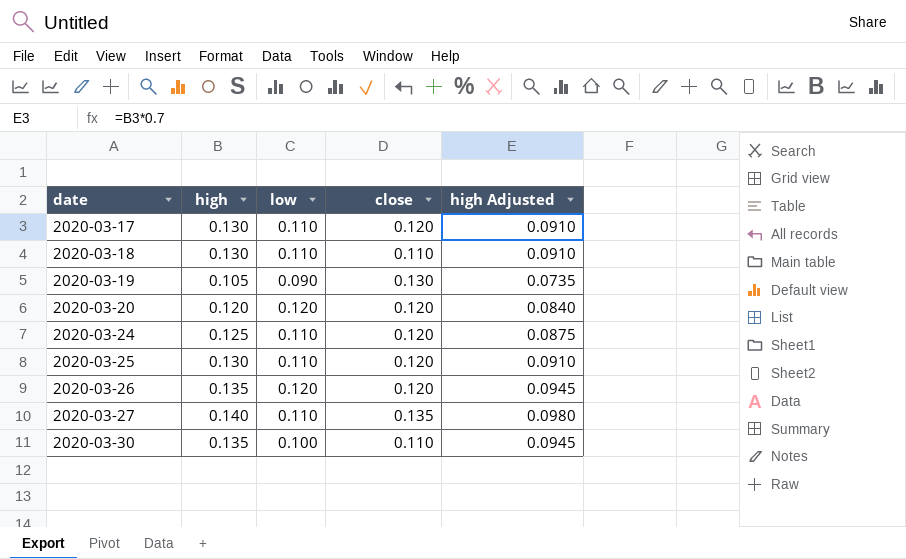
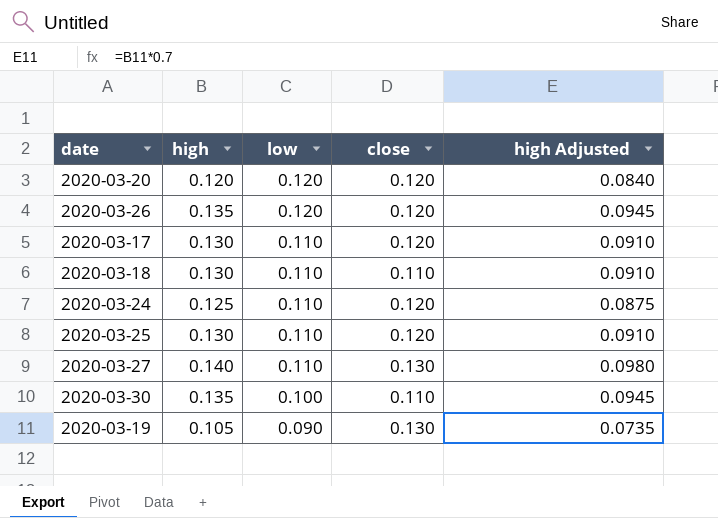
row order: date ascending -> low descending
2020-03-27 | close: 0.135 -> 0.130

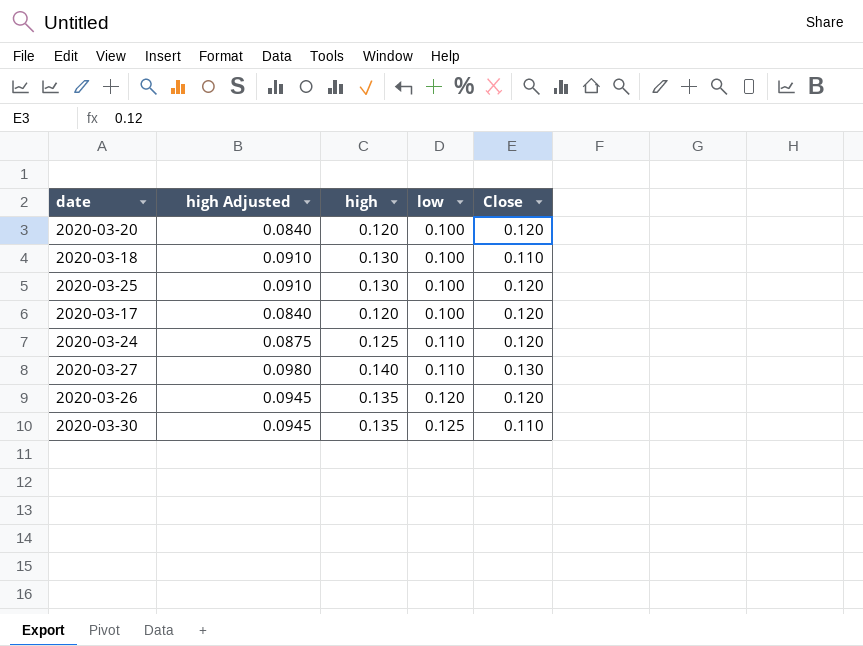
row order: low descending -> low ascending
column high Adjusted | position: 5 -> 2
column name: close -> Close
row 2020-03-19: 0.105 | 0.090 | 0.130 | 0.0735 -> none
2020-03-20 | low: 0.120 -> 0.100
2020-03-18 | low: 0.110 -> 0.100
2020-03-25 | low: 0.110 -> 0.100
2020-03-17 | high Adjusted: 0.0910 -> 0.0840
2020-03-17 | high: 0.130 -> 0.120
2020-03-17 | low: 0.110 -> 0.100
2020-03-30 | low: 0.100 -> 0.125

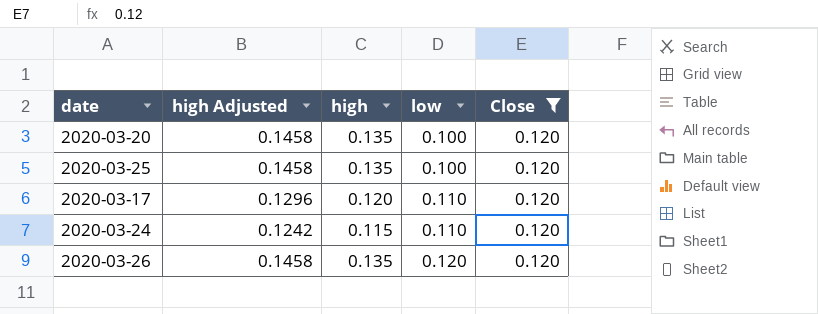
filter: none -> Close = 0.120
column high Adjusted | formula: [high] * 0.7 -> [high] * 1.08
2020-03-20 | high: 0.120 -> 0.135
2020-03-25 | high: 0.130 -> 0.135
2020-03-17 | low: 0.100 -> 0.110
2020-03-24 | high: 0.125 -> 0.115

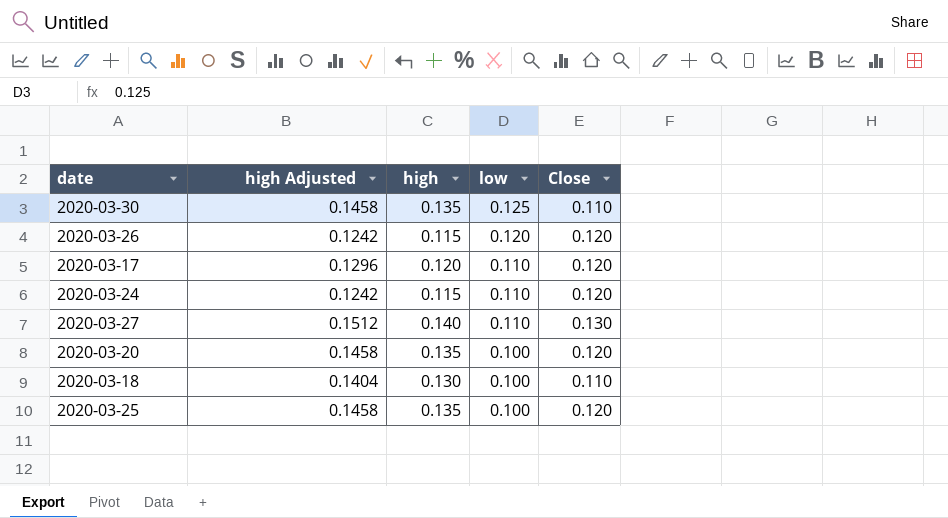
filter: Close = 0.120 -> none
row order: low ascending -> low descending
2020-03-26 | high Adjusted: 0.1458 -> 0.1242
2020-03-26 | high: 0.135 -> 0.115

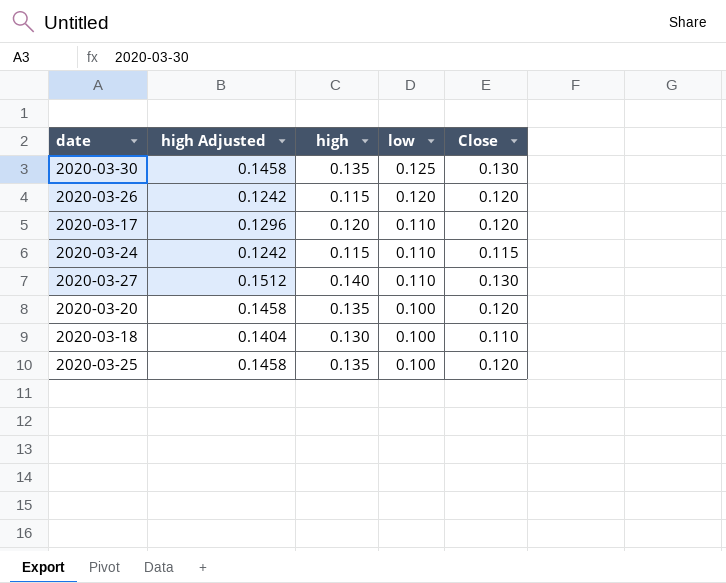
2020-03-30 | Close: 0.110 -> 0.130
2020-03-24 | Close: 0.120 -> 0.115

